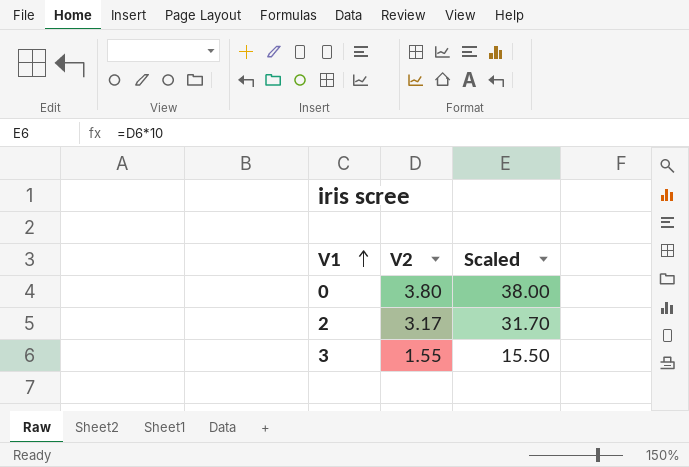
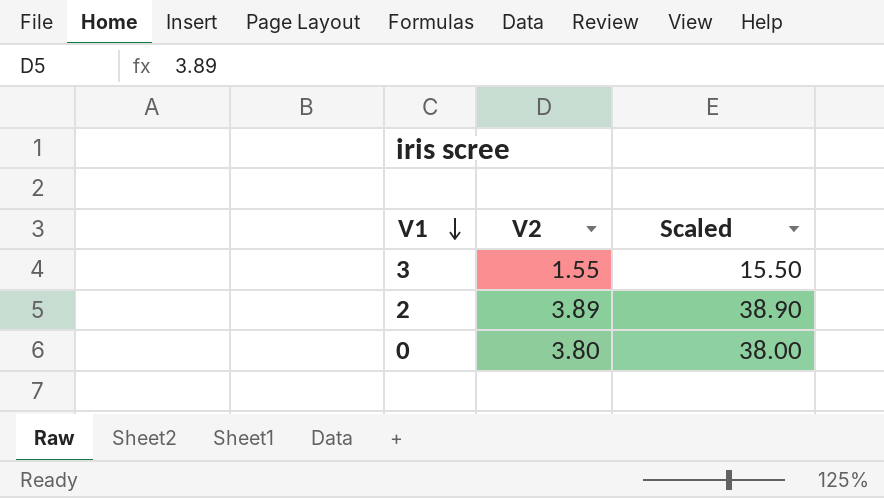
row order: V1 ascending -> V1 descending
2 | V2: 3.17 -> 3.89
2 | Scaled: 31.70 -> 38.90

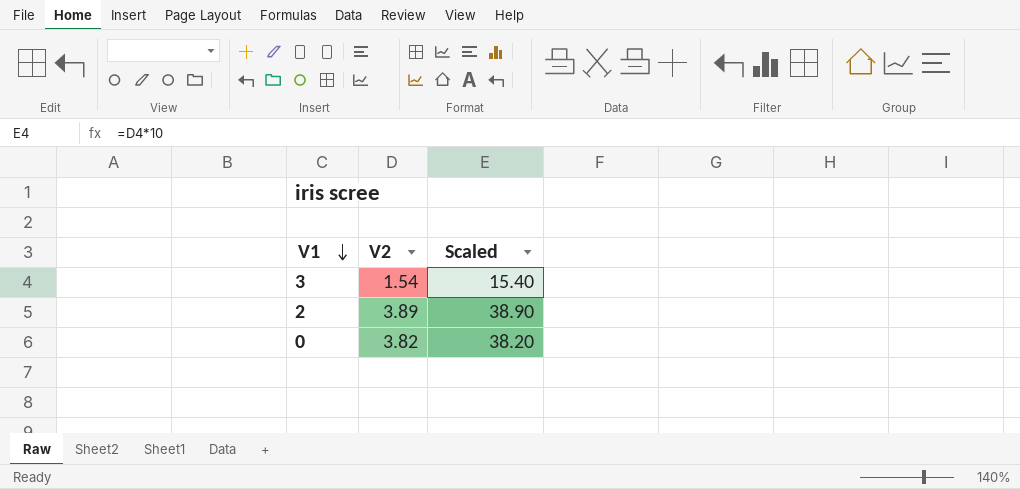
3 | V2: 1.55 -> 1.54
3 | Scaled: 15.50 -> 15.40
0 | V2: 3.80 -> 3.82
0 | Scaled: 38.00 -> 38.20

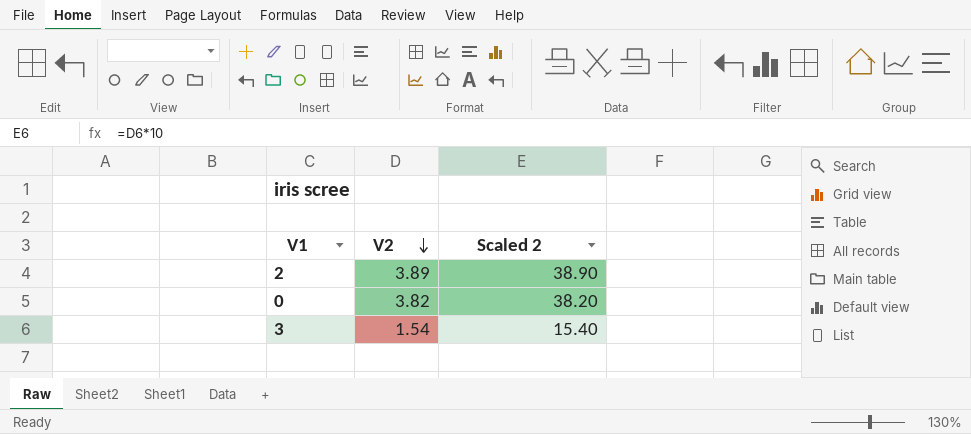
row order: V1 descending -> V2 descending
column name: Scaled -> Scaled 2

